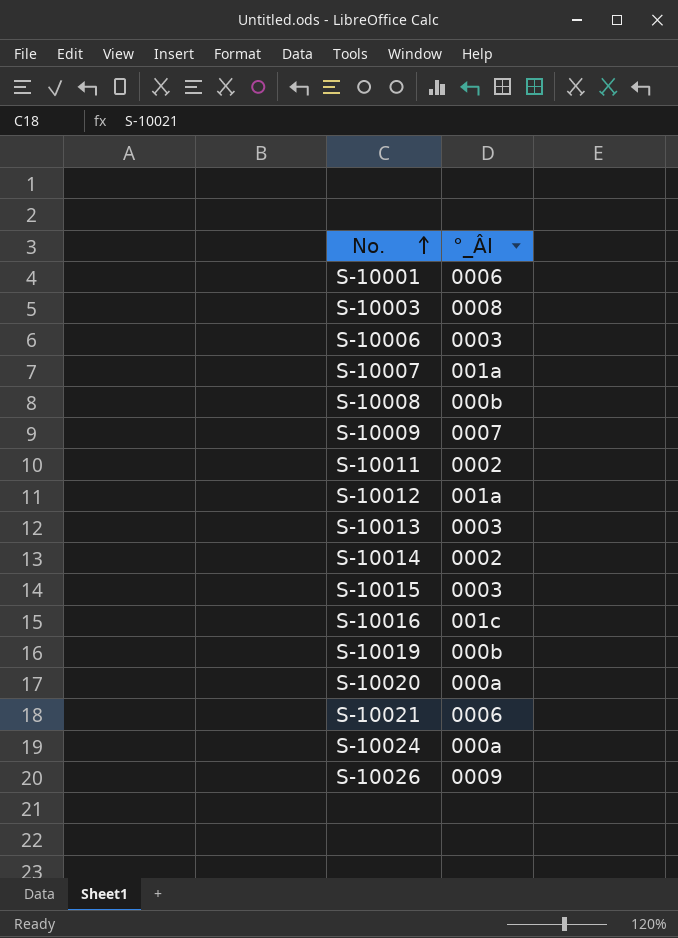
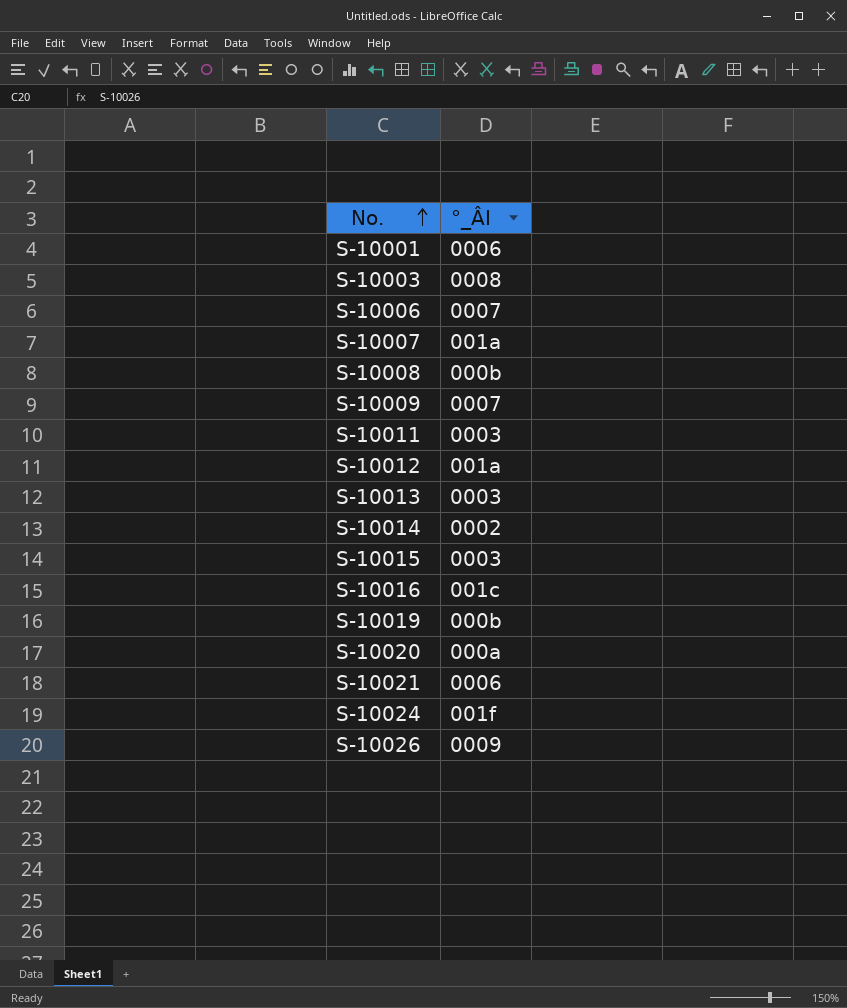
S-10006 | °_ÂI: 0003 -> 0007
S-10011 | °_ÂI: 0002 -> 0003
S-10024 | °_ÂI: 000a -> 001f

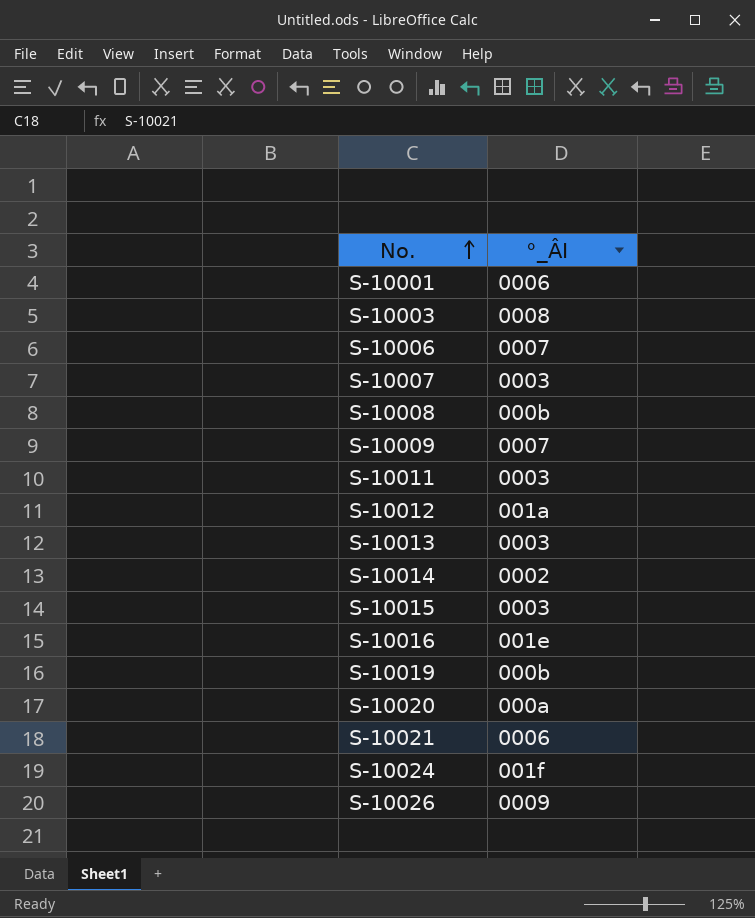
S-10007 | °_ÂI: 001a -> 0003
S-10016 | °_ÂI: 001c -> 001e

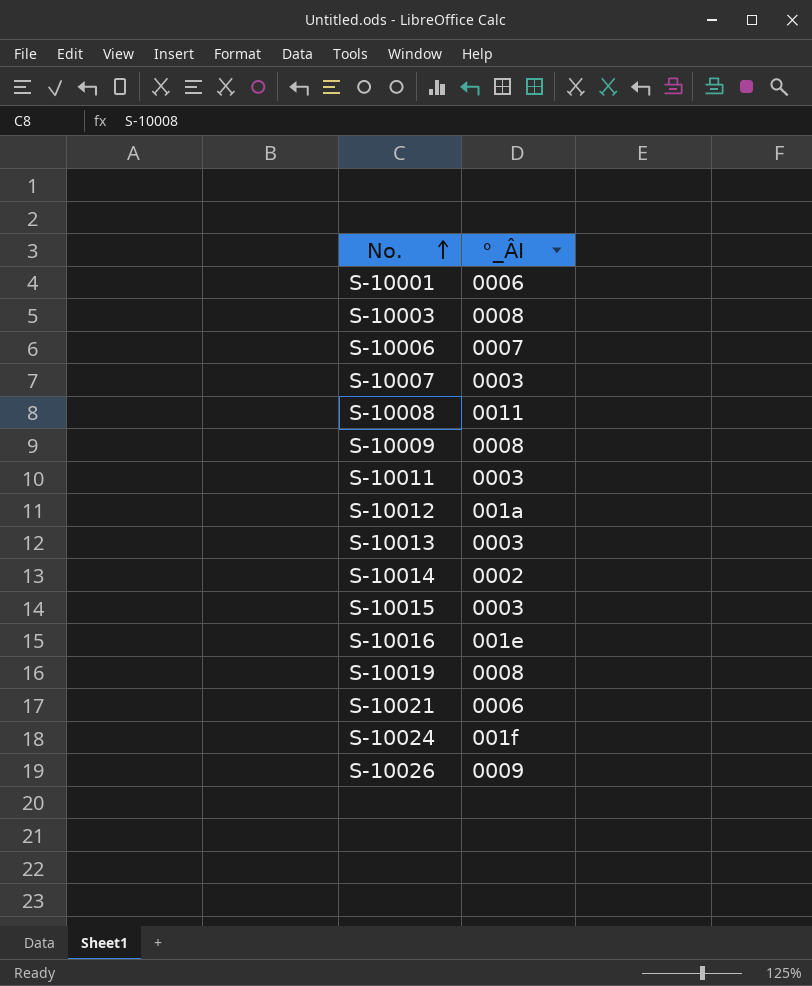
row S-10020: 000a -> none
S-10008 | °_ÂI: 000b -> 0011
S-10009 | °_ÂI: 0007 -> 0008
S-10019 | °_ÂI: 000b -> 0008

